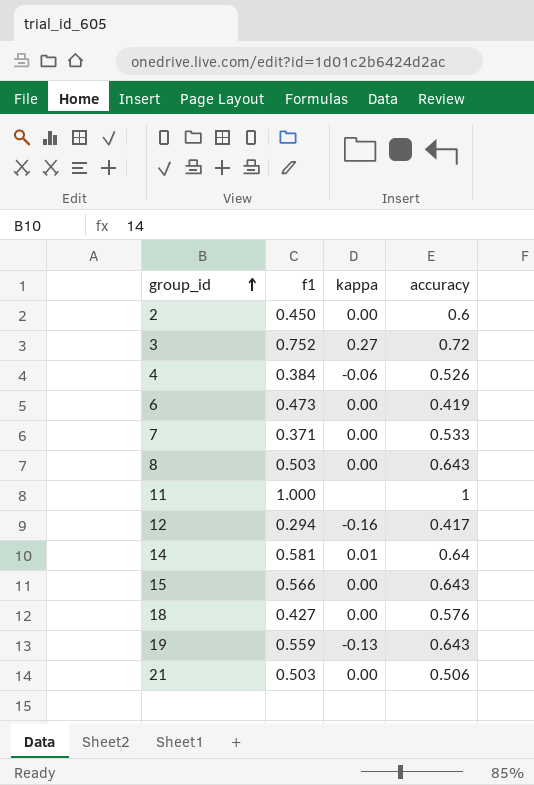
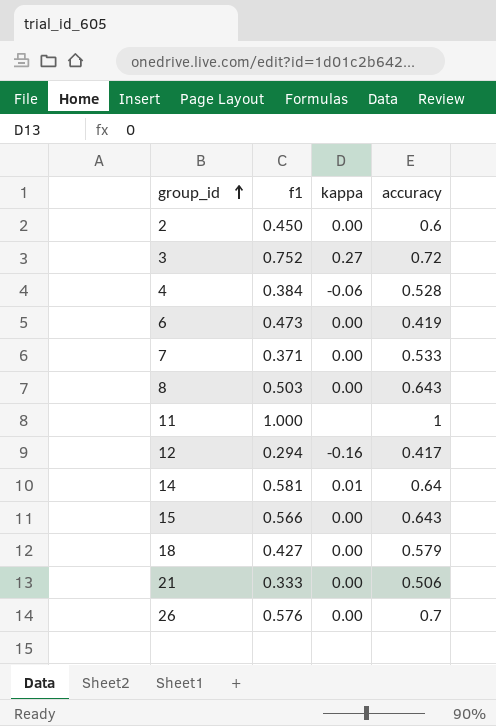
row 19: 0.559 | -0.13 | 0.643 -> none
4 | accuracy: 0.526 -> 0.528
18 | accuracy: 0.576 -> 0.579
21 | f1: 0.503 -> 0.333
row 26: none -> 0.576 | 0.00 | 0.7

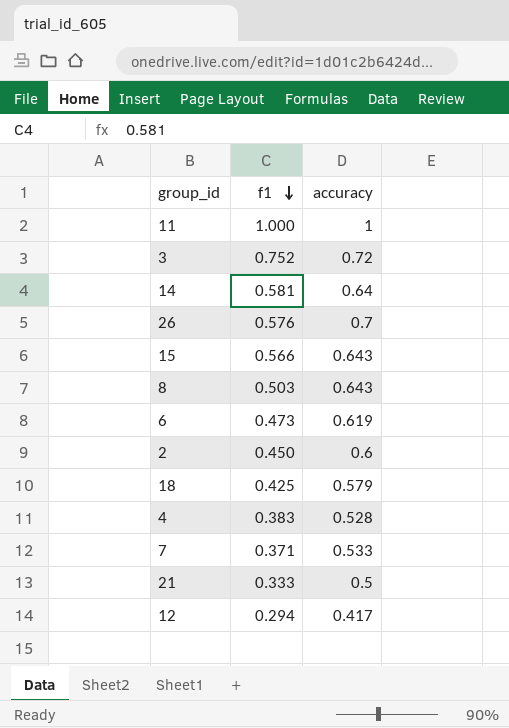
row order: group_id ascending -> f1 descending
column kappa | position: 3 -> none
6 | accuracy: 0.419 -> 0.619
18 | f1: 0.427 -> 0.425
4 | f1: 0.384 -> 0.383
21 | accuracy: 0.506 -> 0.5

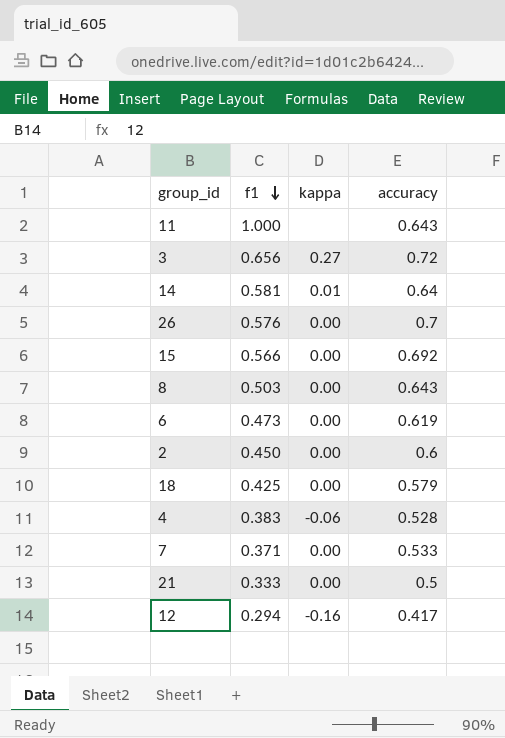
column kappa | position: none -> 3
11 | accuracy: 1 -> 0.643
3 | f1: 0.752 -> 0.656
15 | accuracy: 0.643 -> 0.692

